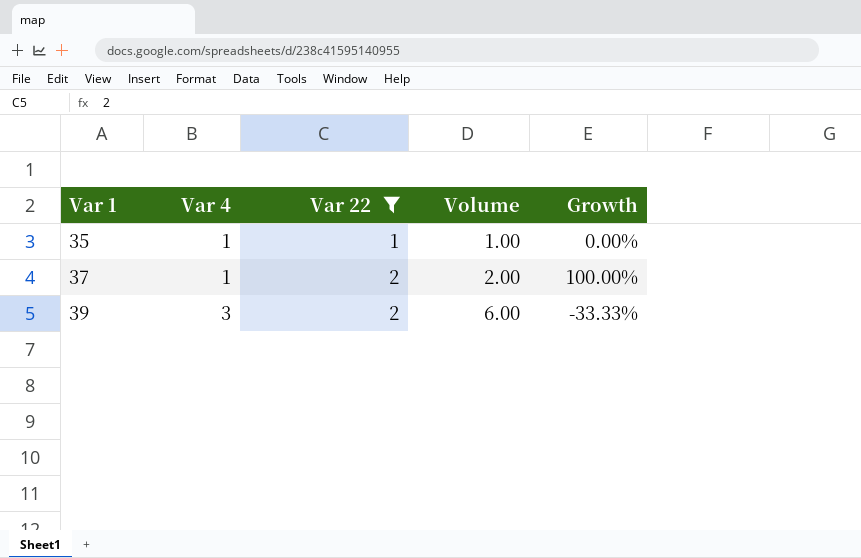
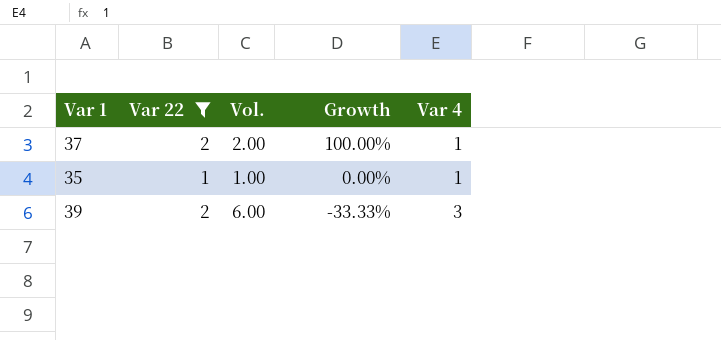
row order: Var 1 ascending -> Growth descending
column name: Volume -> Vol.
column Var 4 | position: 2 -> 5

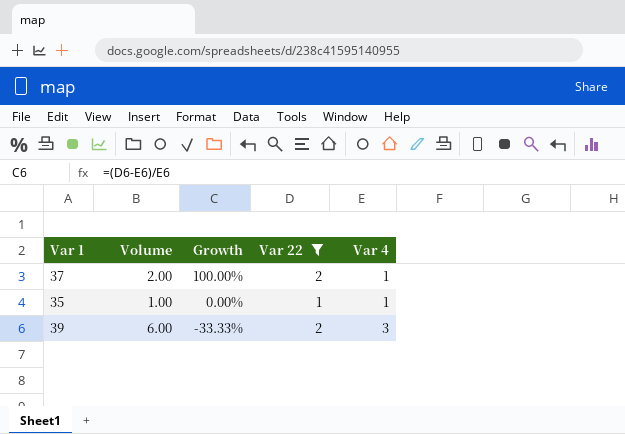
column name: Vol. -> Volume
column Var 22 | position: 2 -> 4

